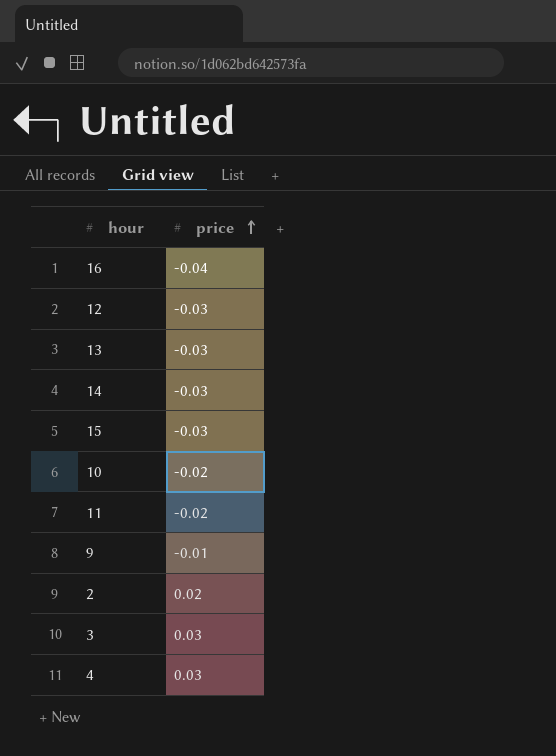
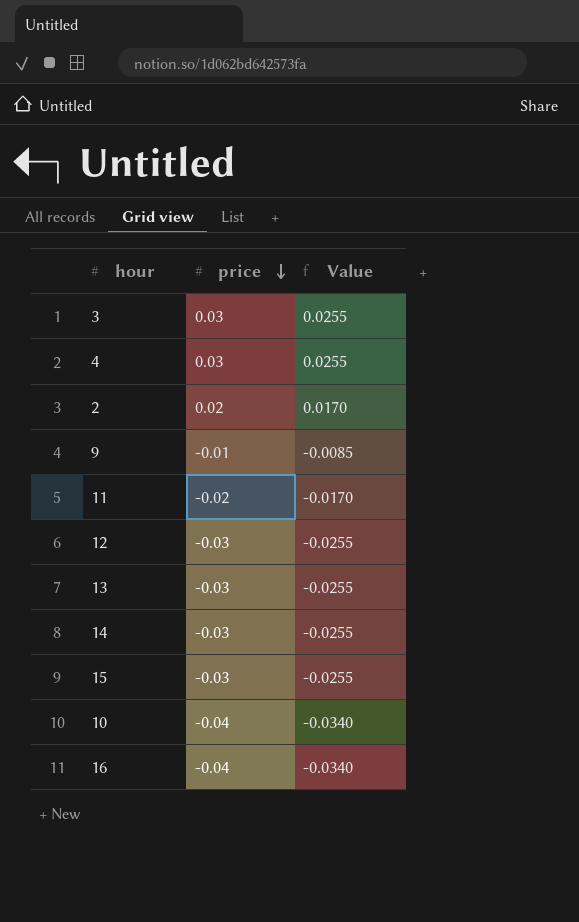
row order: price ascending -> price descending
column Value | formula: none -> [price] * 0.85
10 | price: -0.02 -> -0.04

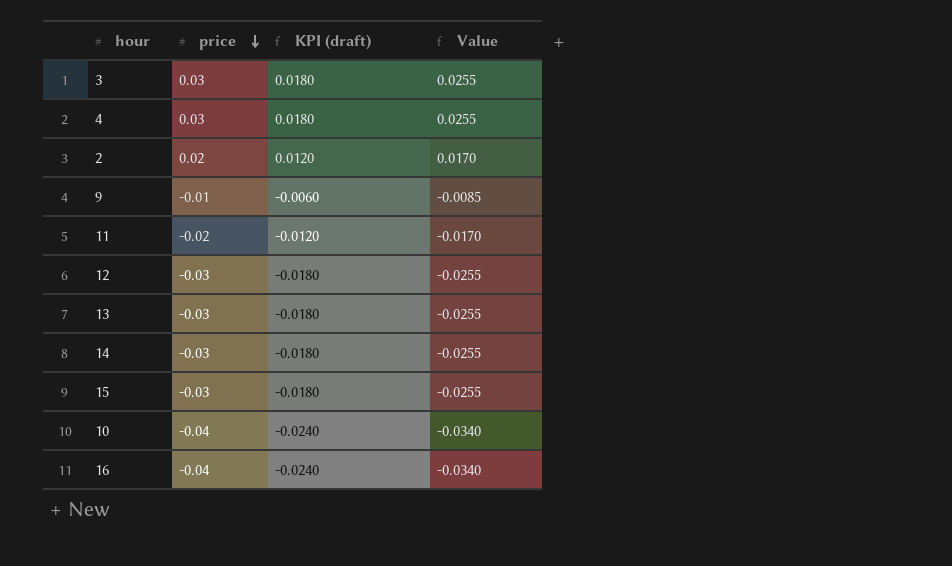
column KPI (draft) | formula: none -> [price] * 0.6

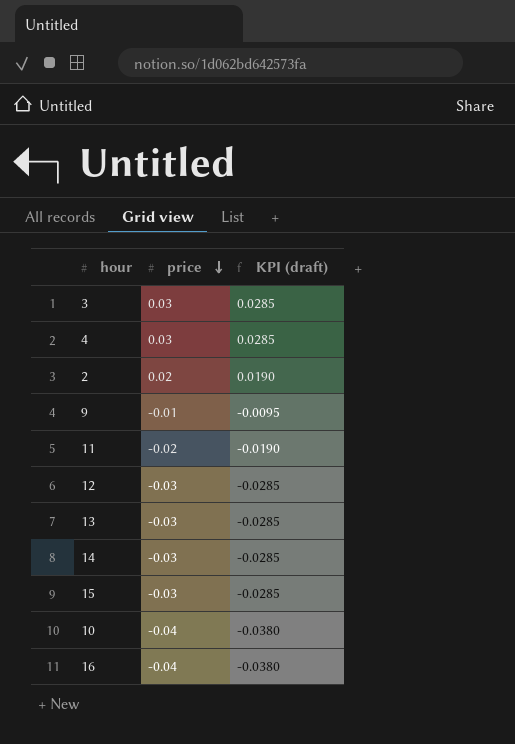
column Value | formula: [price] * 0.85 -> none
column KPI (draft) | formula: [price] * 0.6 -> [price] * 0.95

